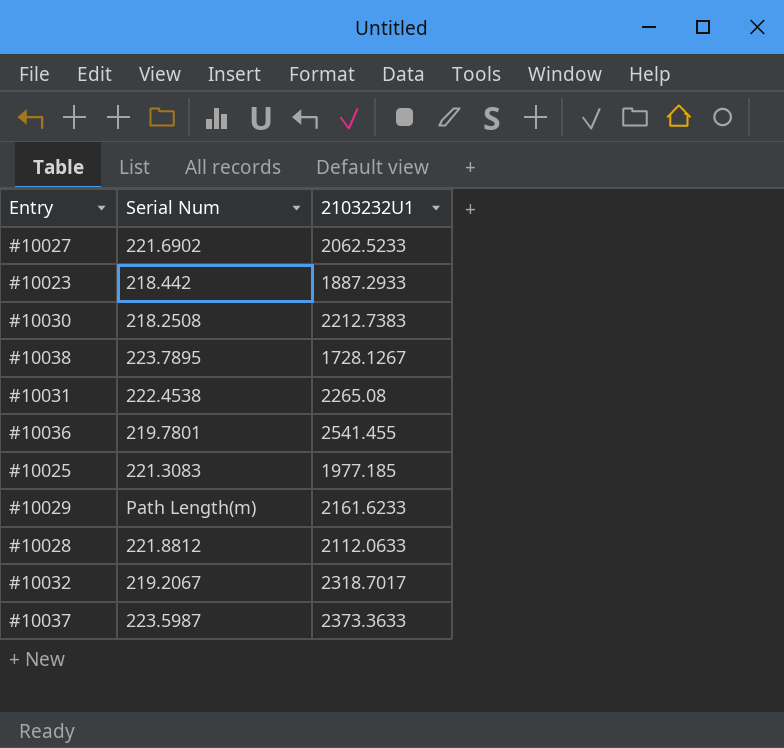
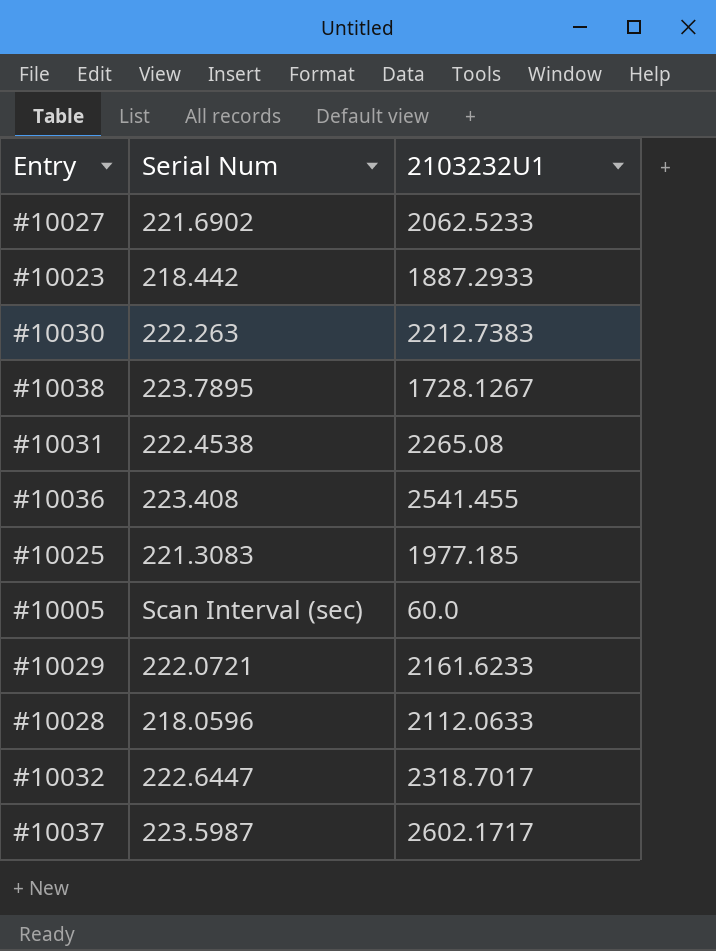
#10030 | Serial Num: 218.2508 -> 222.263
#10036 | Serial Num: 219.7801 -> 223.408
row #10005: none -> Scan Interval (sec) | 60.0
#10029 | Serial Num: Path Length(m) -> 222.0721
#10028 | Serial Num: 221.8812 -> 218.0596
#10032 | Serial Num: 219.2067 -> 222.6447
#10037 | 2103232U1: 2373.3633 -> 2602.1717

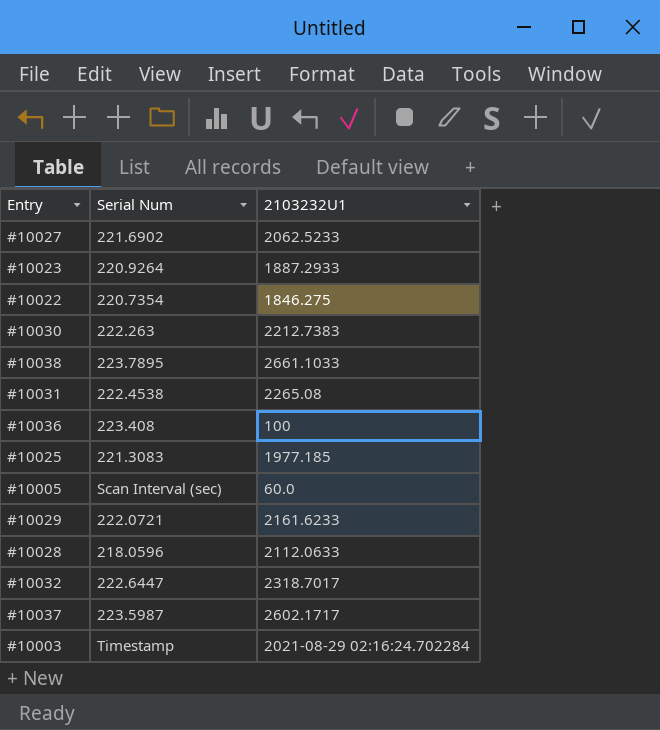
#10023 | Serial Num: 218.442 -> 220.9264
row #10022: none -> 220.7354 | 1846.275
#10038 | 2103232U1: 1728.1267 -> 2661.1033
#10036 | 2103232U1: 2541.455 -> 100
row #10003: none -> Timestamp | 2021-08-29 02:16:24.702284

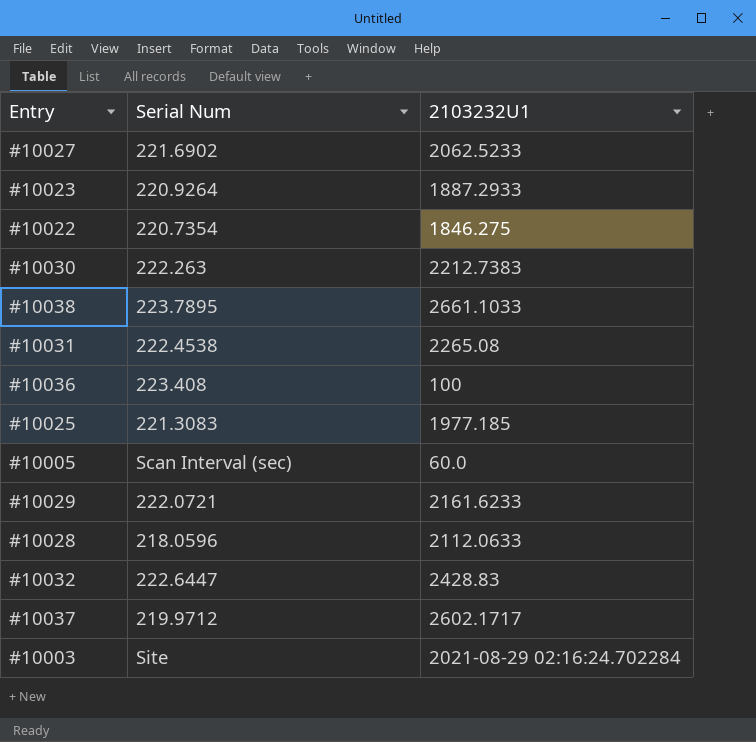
#10032 | 2103232U1: 2318.7017 -> 2428.83
#10037 | Serial Num: 223.5987 -> 219.9712
#10003 | Serial Num: Timestamp -> Site

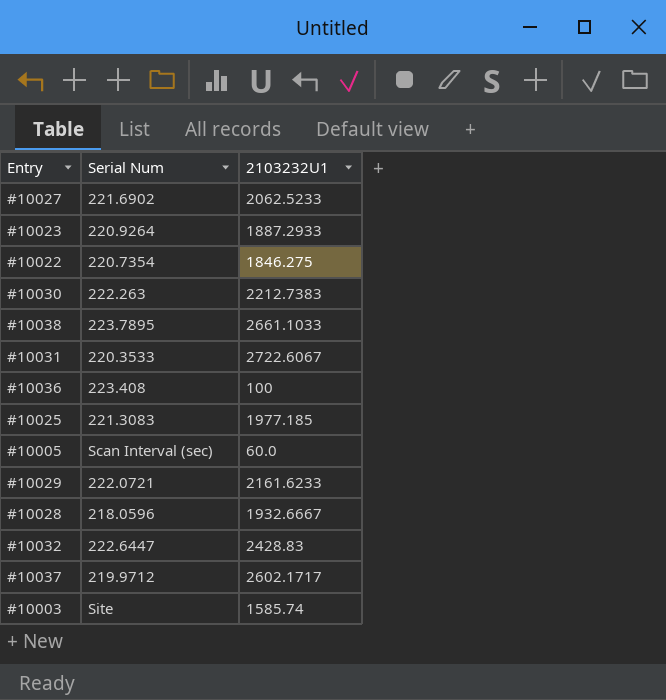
#10031 | Serial Num: 222.4538 -> 220.3533
#10031 | 2103232U1: 2265.08 -> 2722.6067
#10028 | 2103232U1: 2112.0633 -> 1932.6667
#10003 | 2103232U1: 2021-08-29 02:16:24.702284 -> 1585.74

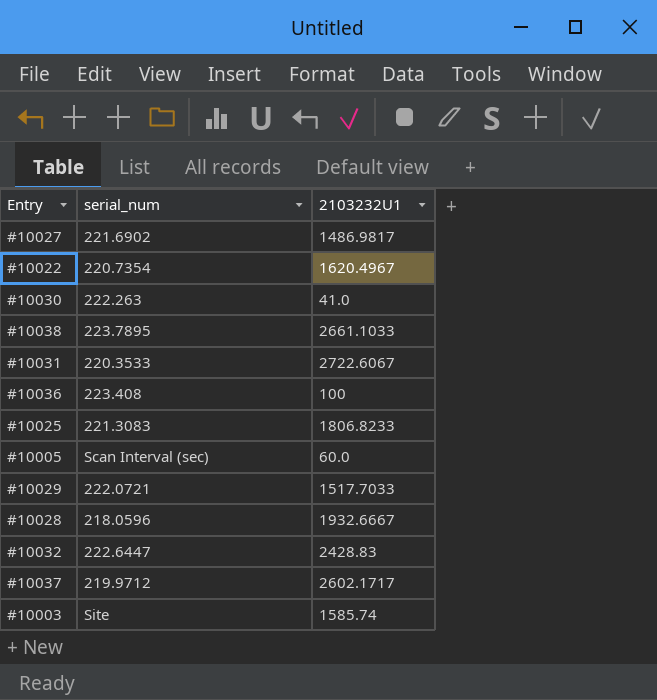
column name: Serial Num -> serial_num
row #10023: 220.9264 | 1887.2933 -> none
#10027 | 2103232U1: 2062.5233 -> 1486.9817
#10022 | 2103232U1: 1846.275 -> 1620.4967
#10030 | 2103232U1: 2212.7383 -> 41.0
#10025 | 2103232U1: 1977.185 -> 1806.8233
#10029 | 2103232U1: 2161.6233 -> 1517.7033

